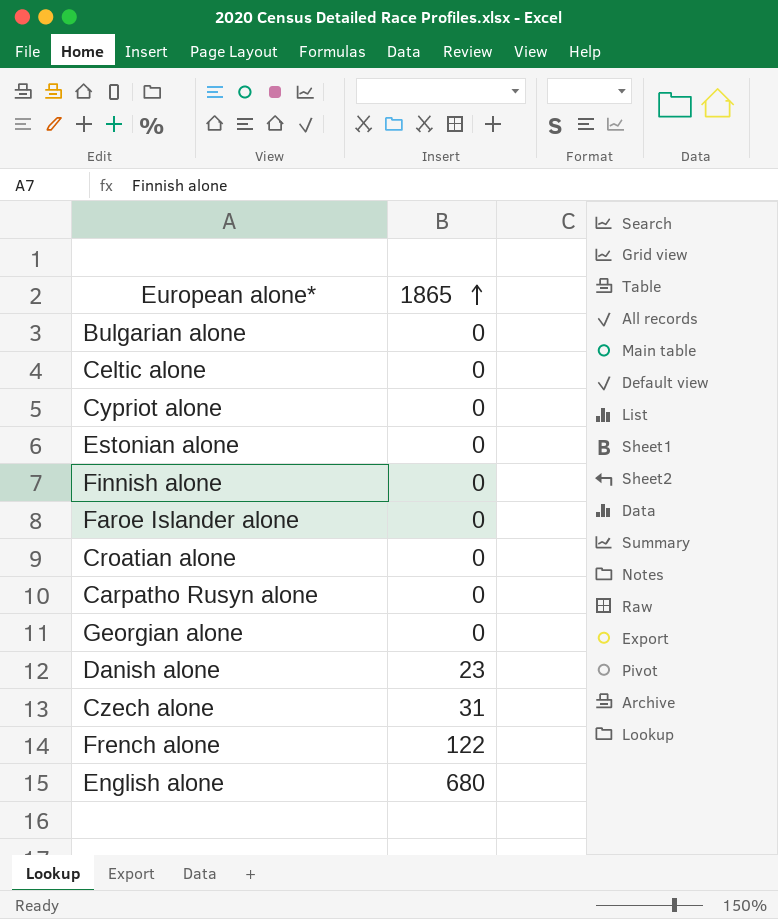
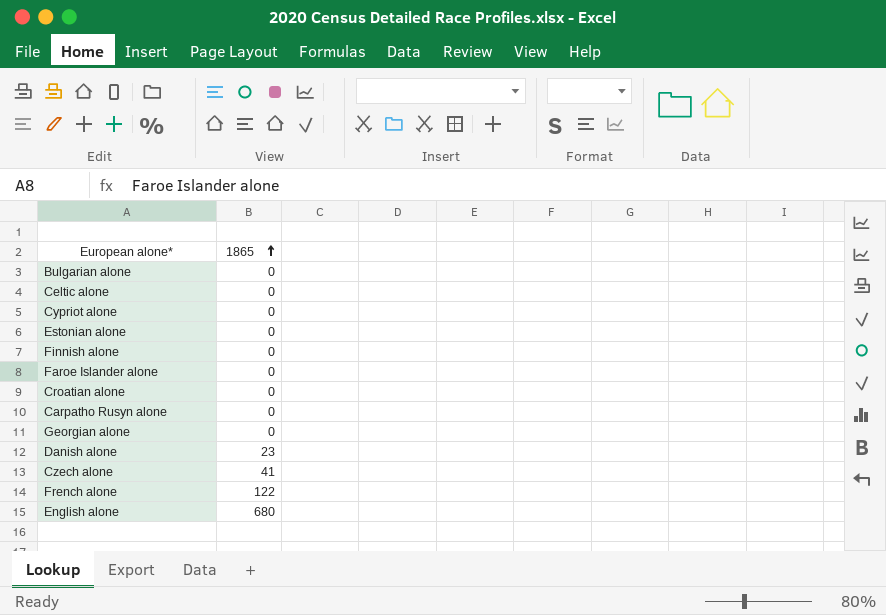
Czech alone | 1865: 31 -> 41

